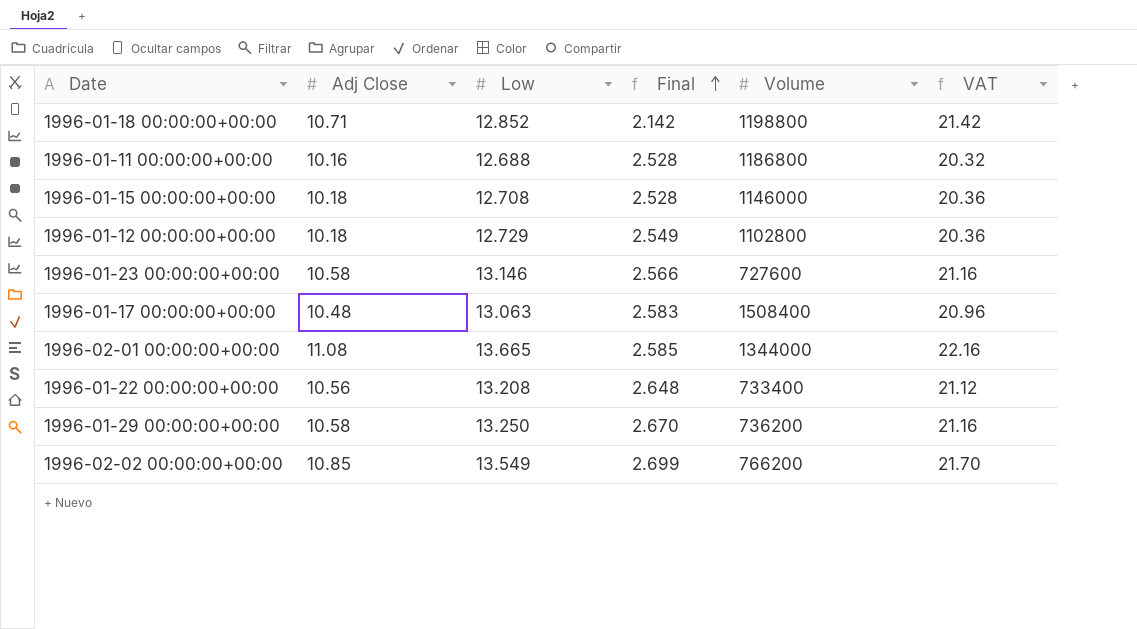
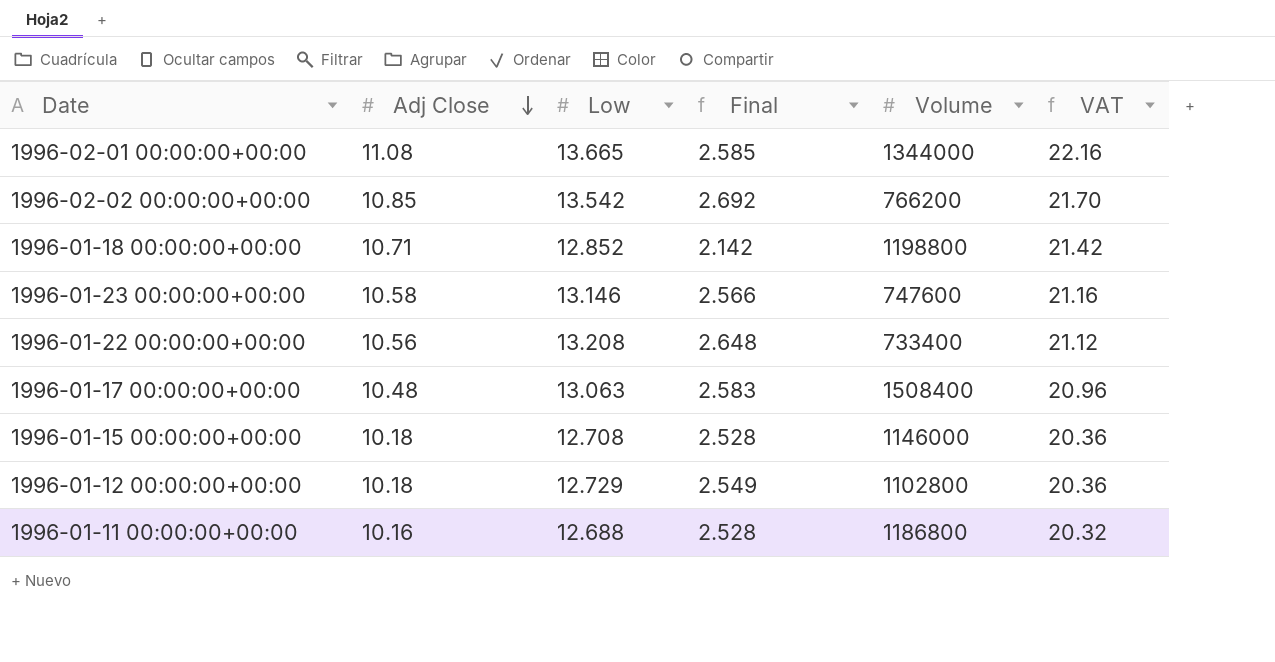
row order: Final ascending -> Adj Close descending
row 1996-01-29 00:00:00+00:00: 10.58 | 13.250 | 2.670 | 736200 | 21.16 -> none
1996-02-02 00:00:00+00:00 | Low: 13.549 -> 13.542
1996-02-02 00:00:00+00:00 | Final: 2.699 -> 2.692
1996-01-23 00:00:00+00:00 | Volume: 727600 -> 747600

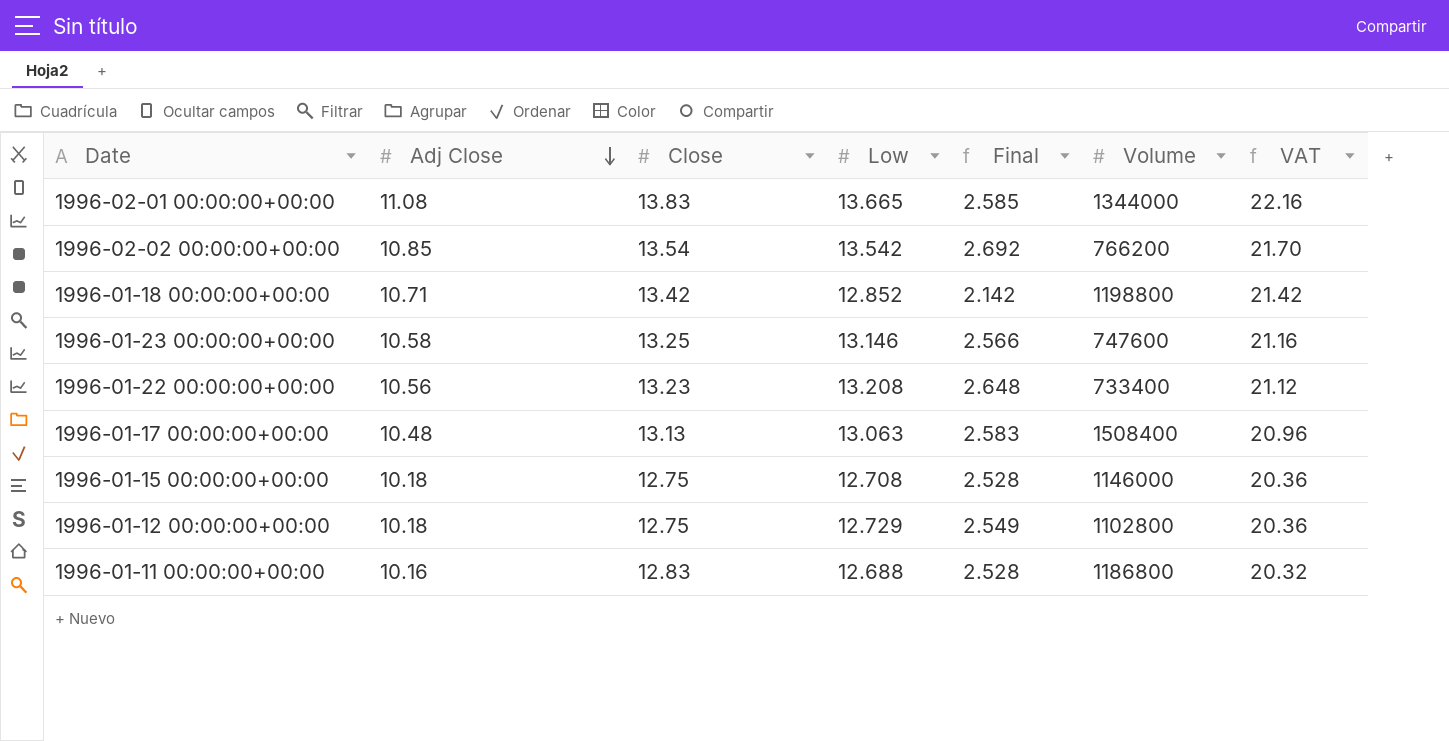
column Close | position: none -> 3

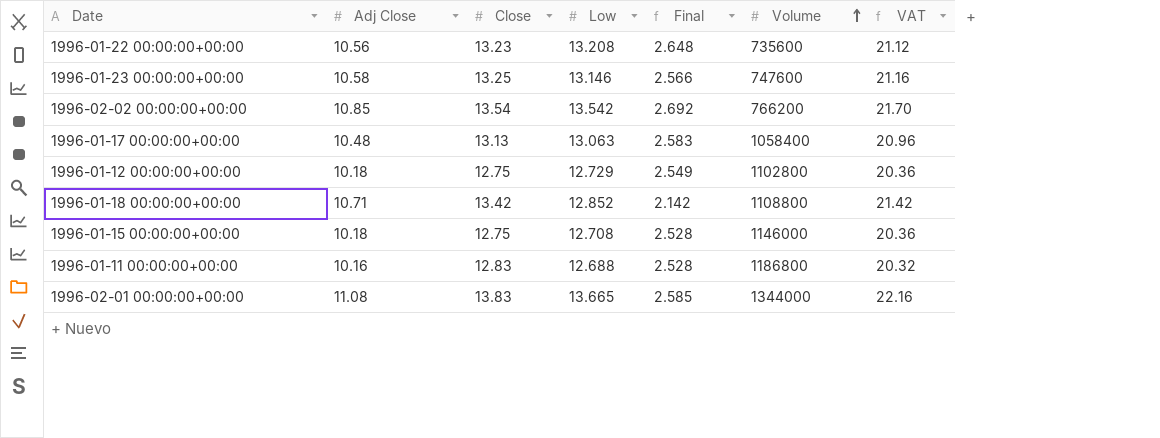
row order: Adj Close descending -> Volume ascending
1996-01-22 00:00:00+00:00 | Volume: 733400 -> 735600
1996-01-17 00:00:00+00:00 | Volume: 1508400 -> 1058400
1996-01-18 00:00:00+00:00 | Volume: 1198800 -> 1108800

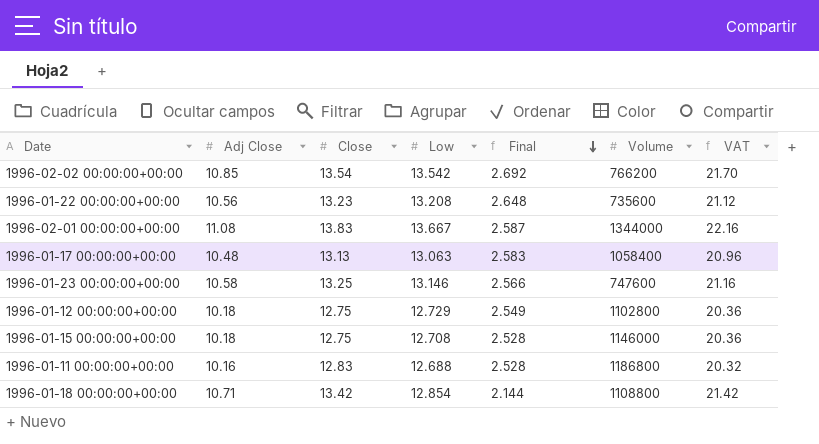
row order: Volume ascending -> Final descending
1996-02-01 00:00:00+00:00 | Low: 13.665 -> 13.667
1996-02-01 00:00:00+00:00 | Final: 2.585 -> 2.587
1996-01-18 00:00:00+00:00 | Low: 12.852 -> 12.854
1996-01-18 00:00:00+00:00 | Final: 2.142 -> 2.144

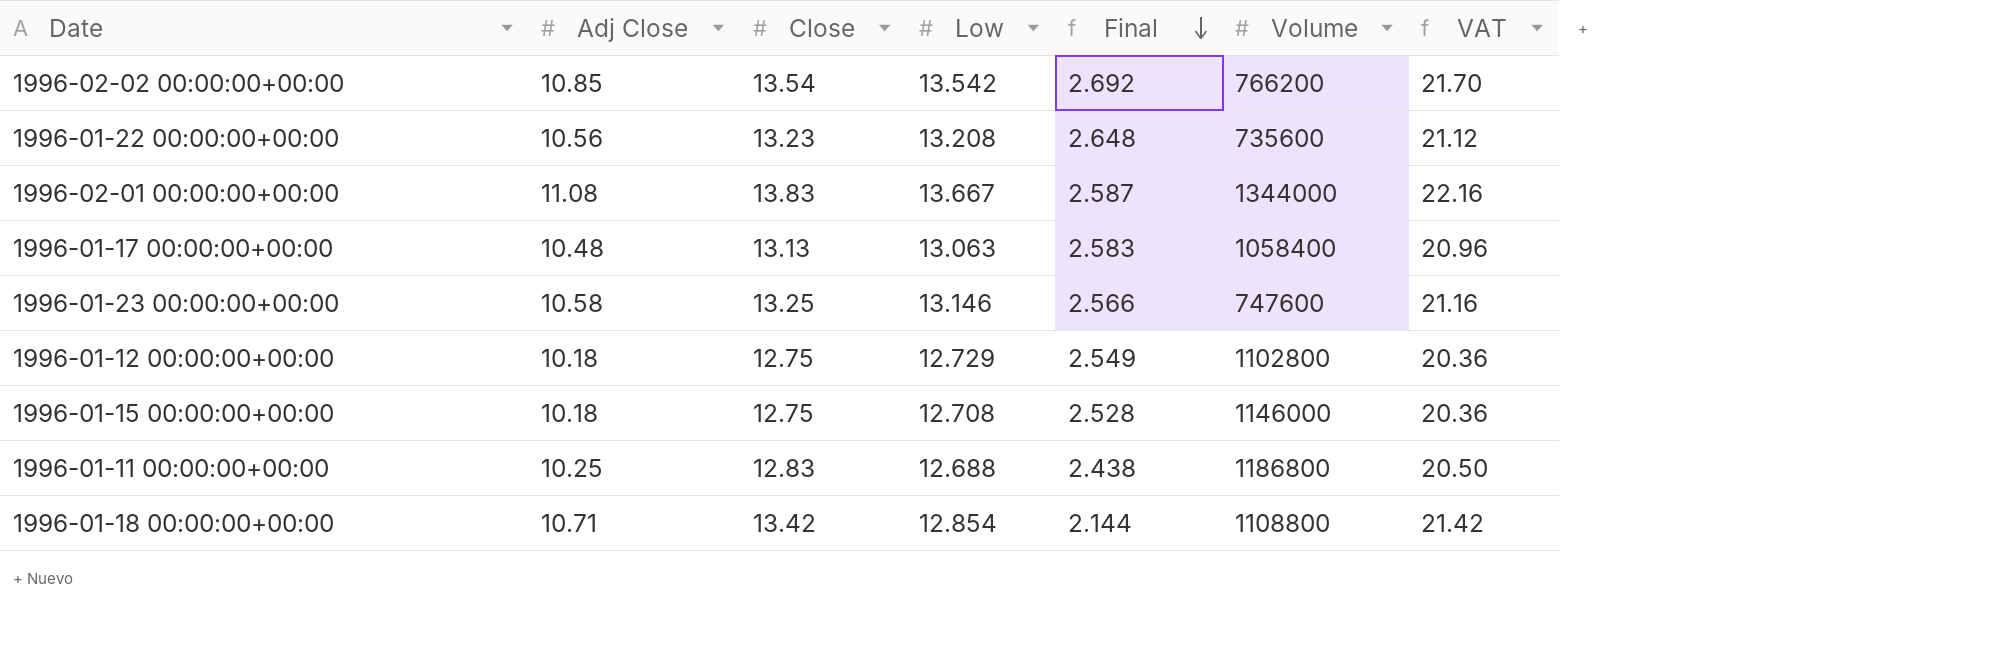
1996-01-11 00:00:00+00:00 | Adj Close: 10.16 -> 10.25
1996-01-11 00:00:00+00:00 | Final: 2.528 -> 2.438
1996-01-11 00:00:00+00:00 | VAT: 20.32 -> 20.50

